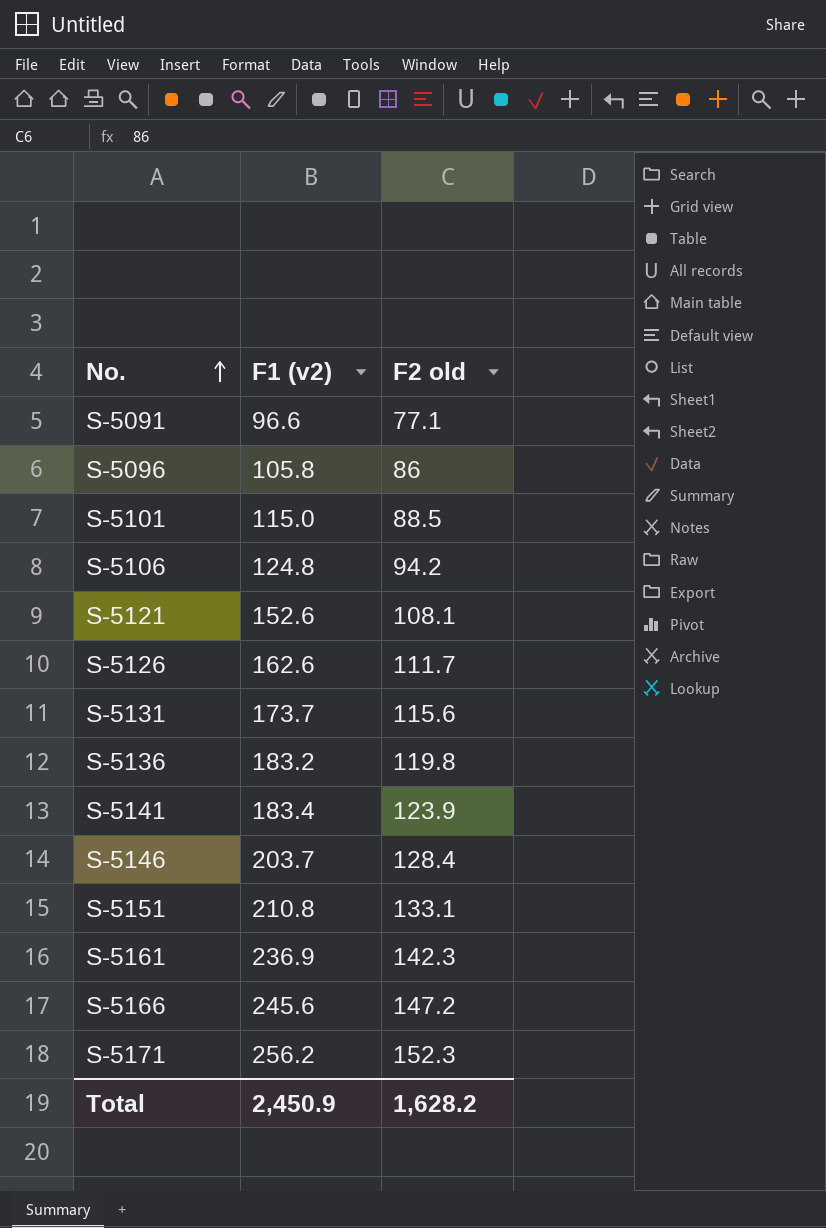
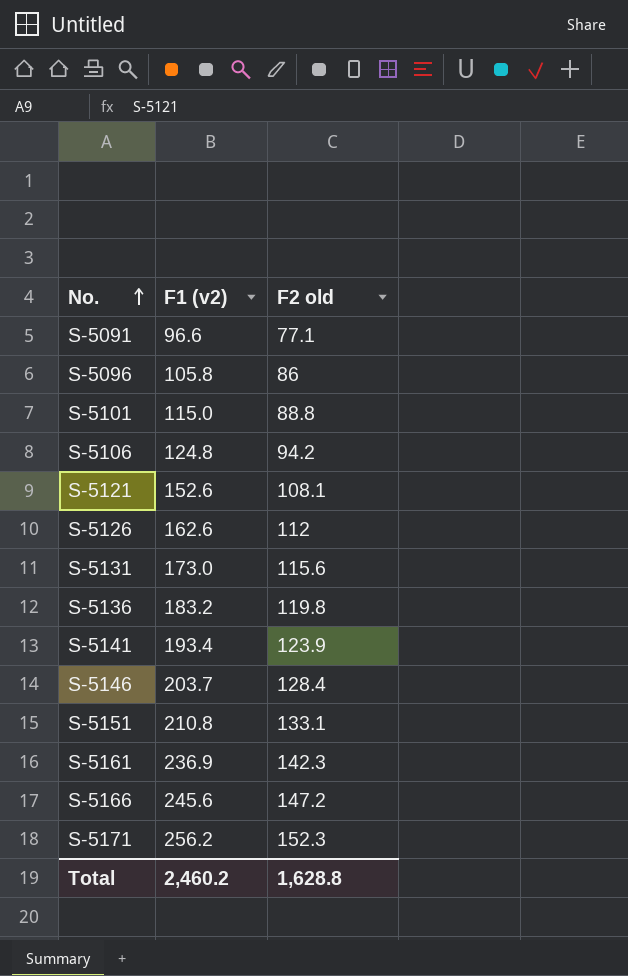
S-5101 | F2 old: 88.5 -> 88.8
S-5126 | F2 old: 111.7 -> 112
S-5131 | F1 (v2): 173.7 -> 173.0
S-5141 | F1 (v2): 183.4 -> 193.4
Total | F1 (v2): 2,450.9 -> 2,460.2
Total | F2 old: 1,628.2 -> 1,628.8

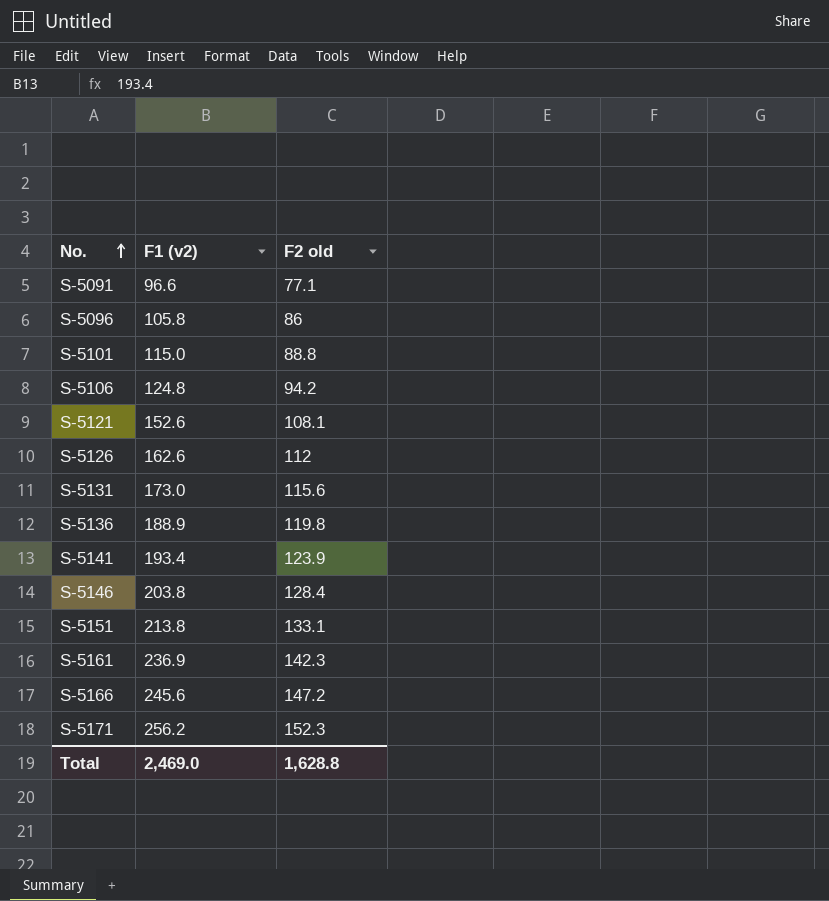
S-5136 | F1 (v2): 183.2 -> 188.9
S-5146 | F1 (v2): 203.7 -> 203.8
S-5151 | F1 (v2): 210.8 -> 213.8
Total | F1 (v2): 2,460.2 -> 2,469.0

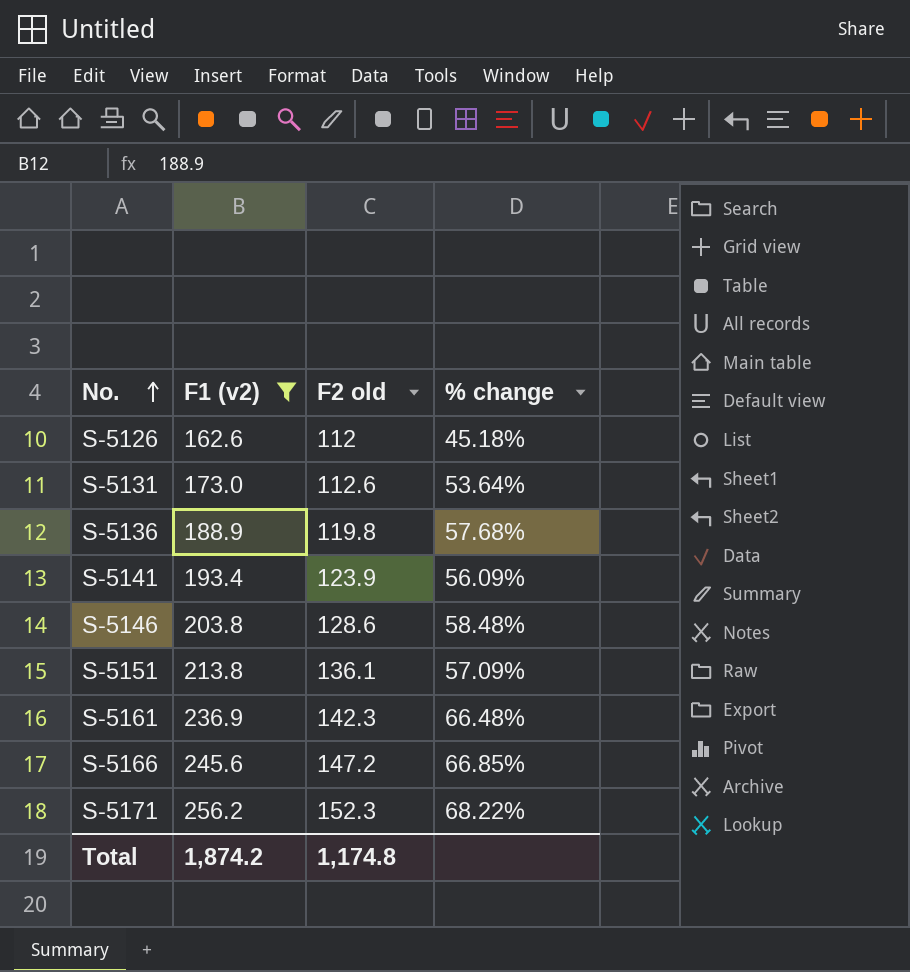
filter: none -> F1 (v2) >= 162.6
column % change | formula: none -> ([F1 (v2)] - [F2 old]) / [F2 old]
S-5131 | F2 old: 115.6 -> 112.6
S-5146 | F2 old: 128.4 -> 128.6
S-5151 | F2 old: 133.1 -> 136.1
Total | F1 (v2): 2,469.0 -> 1,874.2
Total | F2 old: 1,628.8 -> 1,174.8

